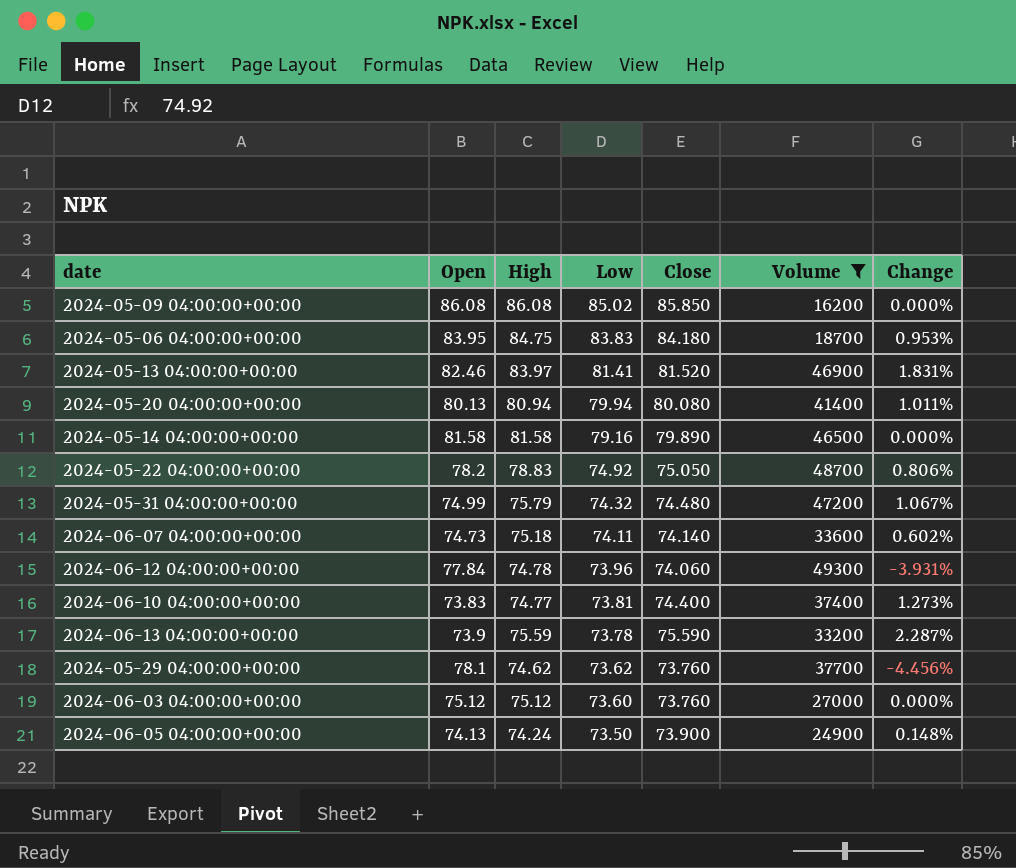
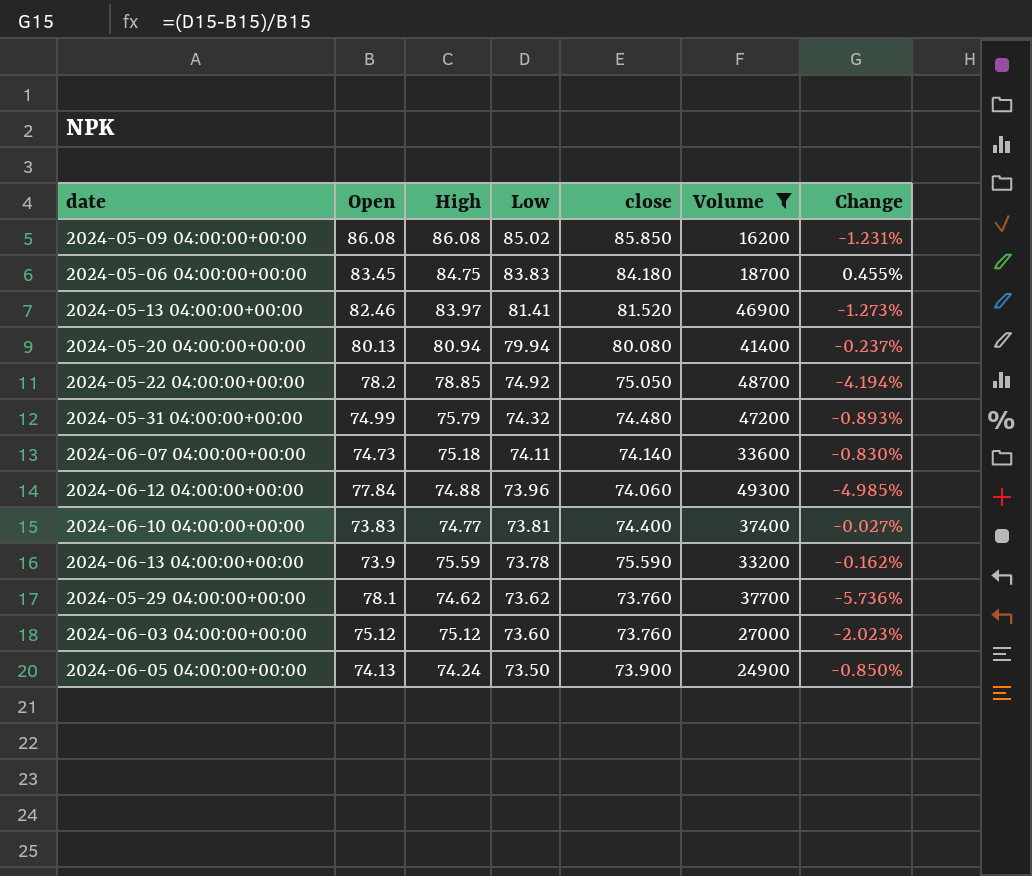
column name: Close -> close
column Change | formula: ([High] - [Open]) / [Open] -> ([Low] - [Open]) / [Open]
row 2024-05-14 04:00:00+00:00: 81.58 | 81.58 | 79.16 | 79.890 | 46500 | 0.000% -> none
2024-05-06 04:00:00+00:00 | Open: 83.95 -> 83.45
2024-05-22 04:00:00+00:00 | High: 78.83 -> 78.85
2024-06-12 04:00:00+00:00 | High: 74.78 -> 74.88

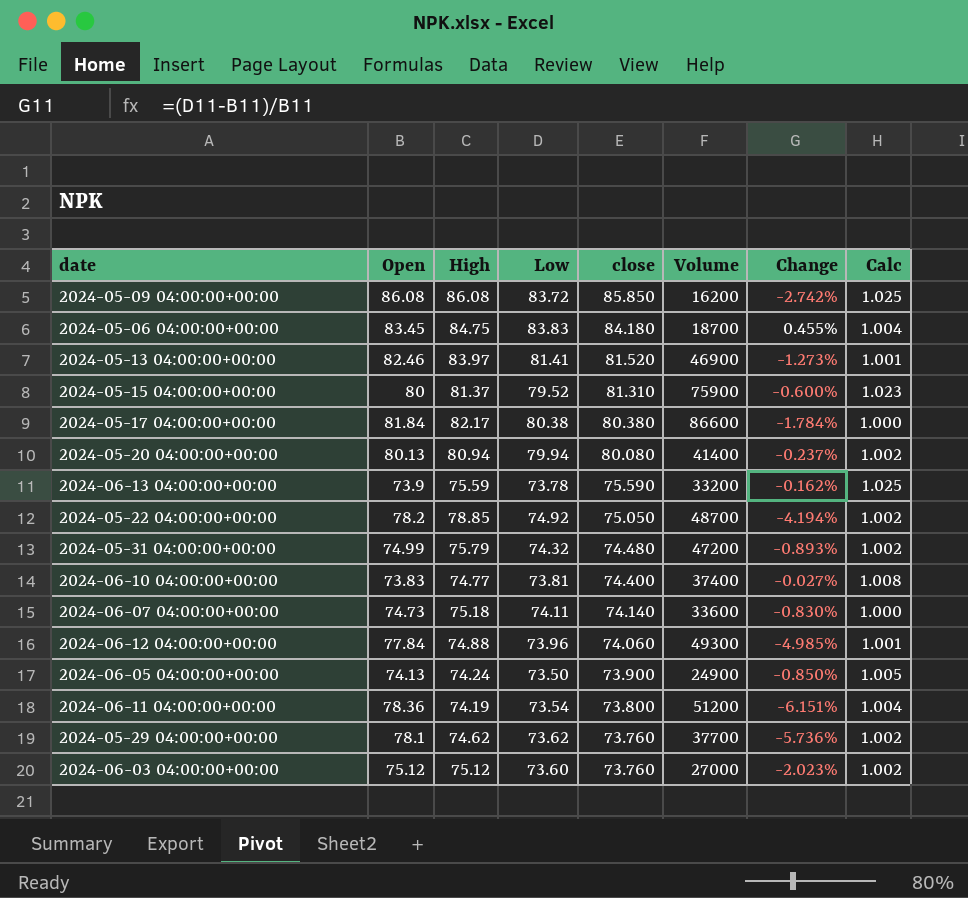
filter: Volume <= 49300 -> none
row order: Low descending -> close descending
column Calc | formula: none -> [close] / [Low]
2024-05-09 04:00:00+00:00 | Low: 85.02 -> 83.72
2024-05-09 04:00:00+00:00 | Change: -1.231% -> -2.742%

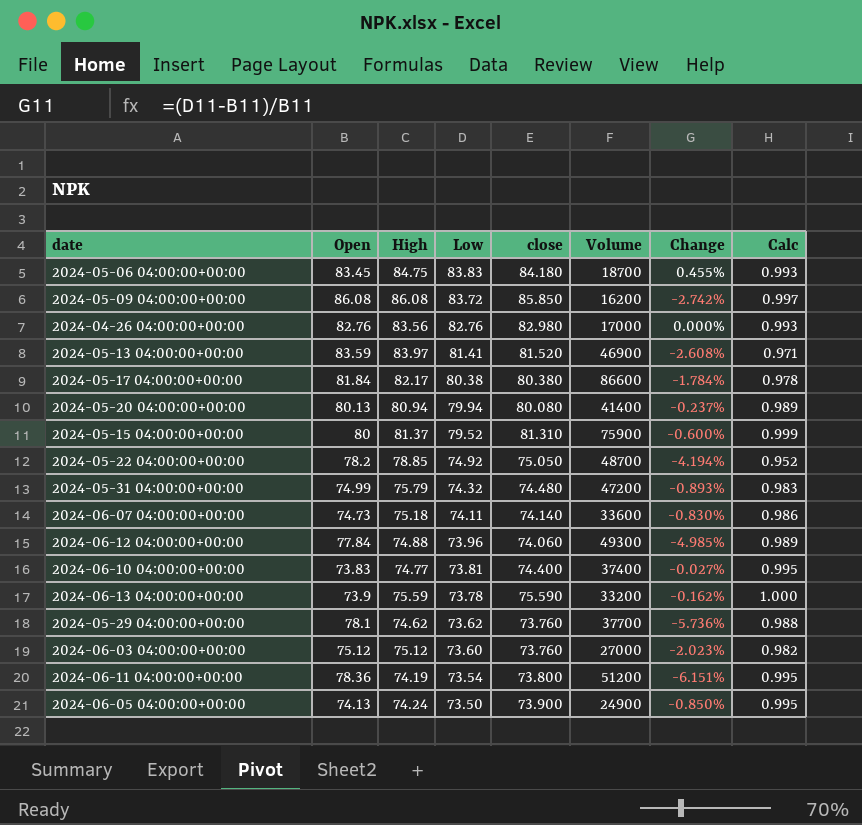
row order: close descending -> Low descending
column Calc | formula: [close] / [Low] -> [close] / [High]
row 2024-04-26 04:00:00+00:00: none -> 82.76 | 83.56 | 82.76 | 82.980 | 17000 | 0.000% | 0.993
2024-05-13 04:00:00+00:00 | Open: 82.46 -> 83.59
2024-05-13 04:00:00+00:00 | Change: -1.273% -> -2.608%

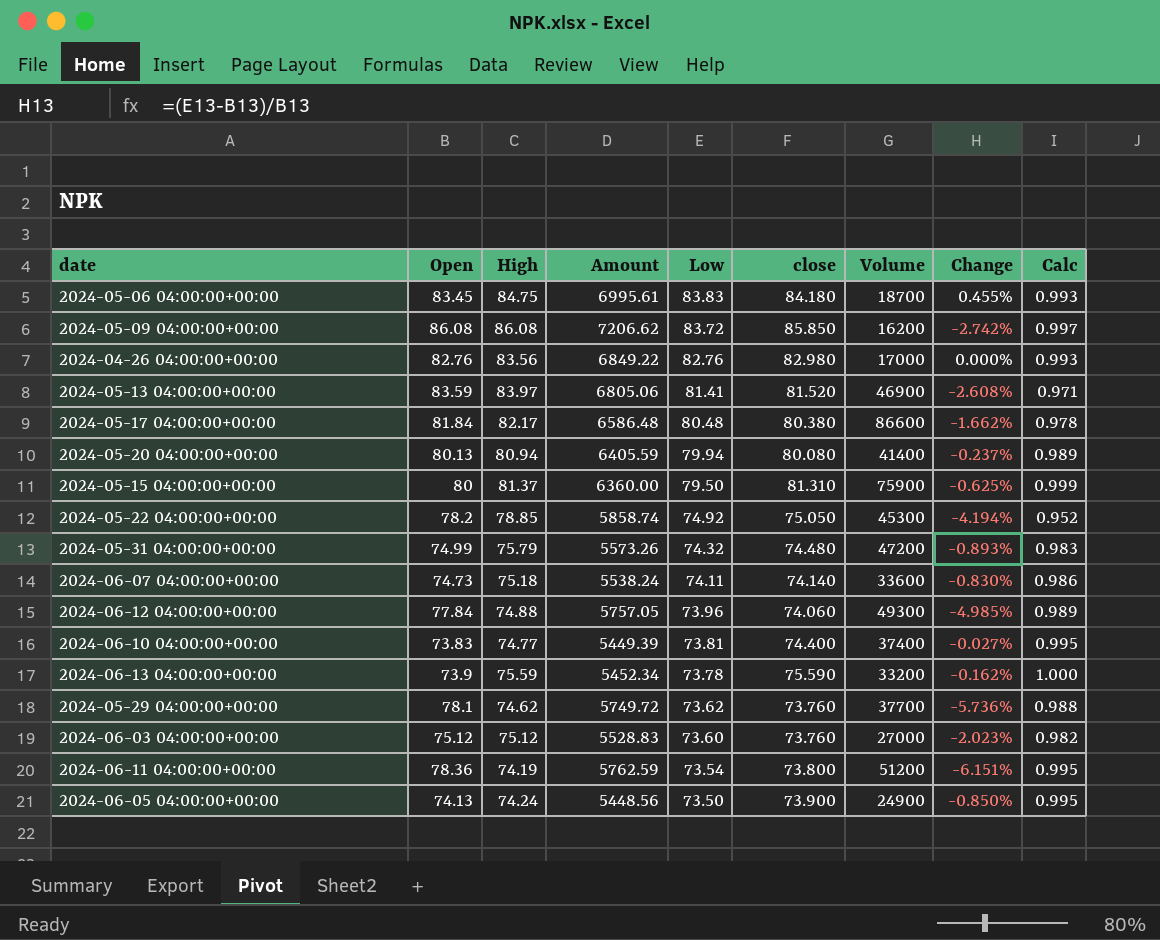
column Amount | formula: none -> [Open] * [Low]
2024-05-17 04:00:00+00:00 | Low: 80.38 -> 80.48
2024-05-17 04:00:00+00:00 | Change: -1.784% -> -1.662%
2024-05-15 04:00:00+00:00 | Low: 79.52 -> 79.50
2024-05-15 04:00:00+00:00 | Change: -0.600% -> -0.625%
2024-05-22 04:00:00+00:00 | Volume: 48700 -> 45300

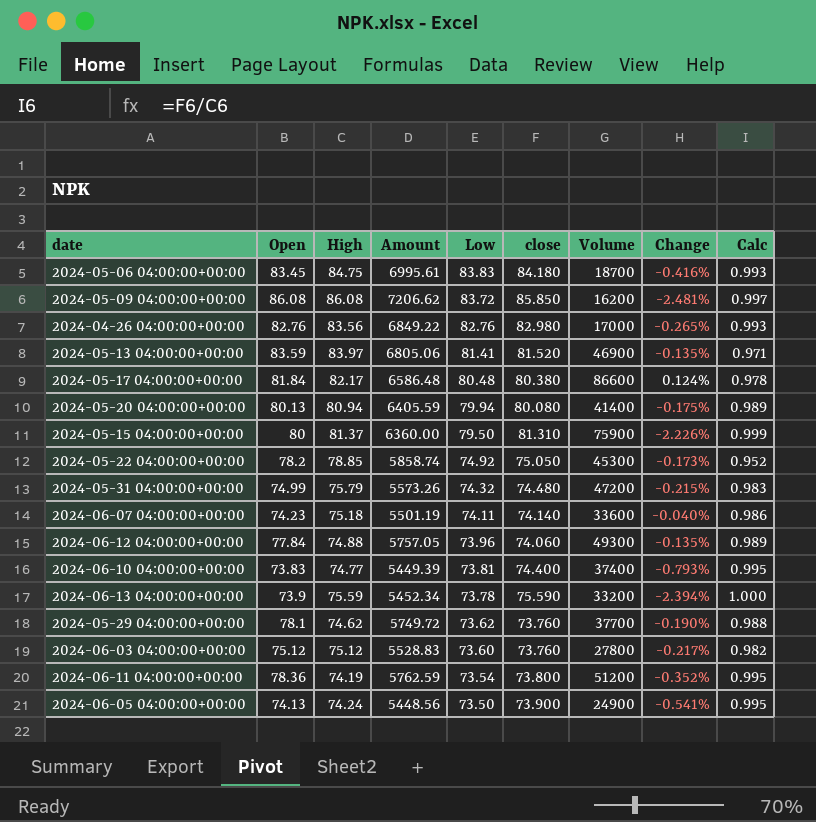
column Change | formula: ([Low] - [Open]) / [Open] -> ([Low] - [close]) / [close]
2024-06-07 04:00:00+00:00 | Open: 74.73 -> 74.23
2024-06-07 04:00:00+00:00 | Amount: 5538.24 -> 5501.19
2024-06-03 04:00:00+00:00 | Volume: 27000 -> 27800

